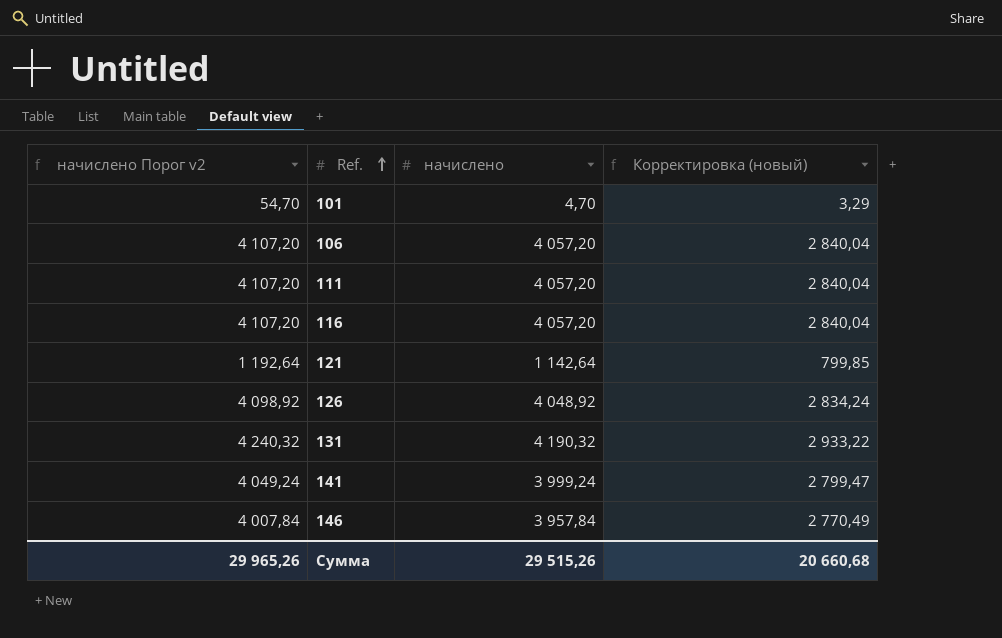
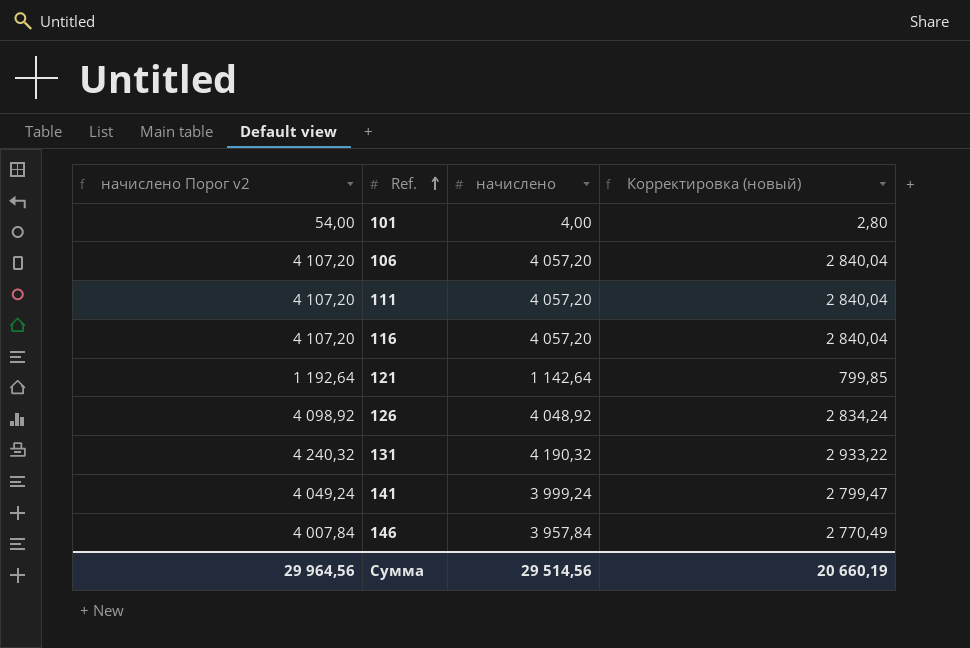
101 | начислено Порог v2: 54,70 -> 54,00
101 | начислено: 4,70 -> 4,00
101 | Корректировка (новый): 3,29 -> 2,80
Сумма | начислено Порог v2: 29 965,26 -> 29 964,56
Сумма | начислено: 29 515,26 -> 29 514,56
Сумма | Корректировка (новый): 20 660,68 -> 20 660,19

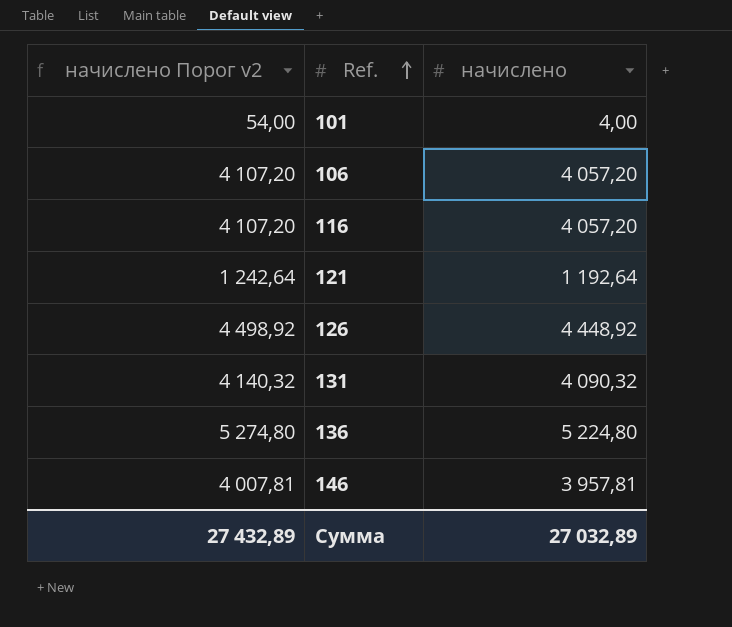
column Корректировка (новый) | formula: [начислено] * 0,7 -> none
row 111: 4 107,20 | 4 057,20 | 2 840,04 -> none
row 141: 4 049,24 | 3 999,24 | 2 799,47 -> none
121 | начислено Порог v2: 1 192,64 -> 1 242,64
121 | начислено: 1 142,64 -> 1 192,64
126 | начислено Порог v2: 4 098,92 -> 4 498,92
126 | начислено: 4 048,92 -> 4 448,92
131 | начислено Порог v2: 4 240,32 -> 4 140,32
131 | начислено: 4 190,32 -> 4 090,32
row 136: none -> 5 274,80 | 5 224,80
146 | начислено Порог v2: 4 007,84 -> 4 007,81
146 | начислено: 3 957,84 -> 3 957,81
Сумма | начислено Порог v2: 29 964,56 -> 27 432,89
Сумма | начислено: 29 514,56 -> 27 032,89

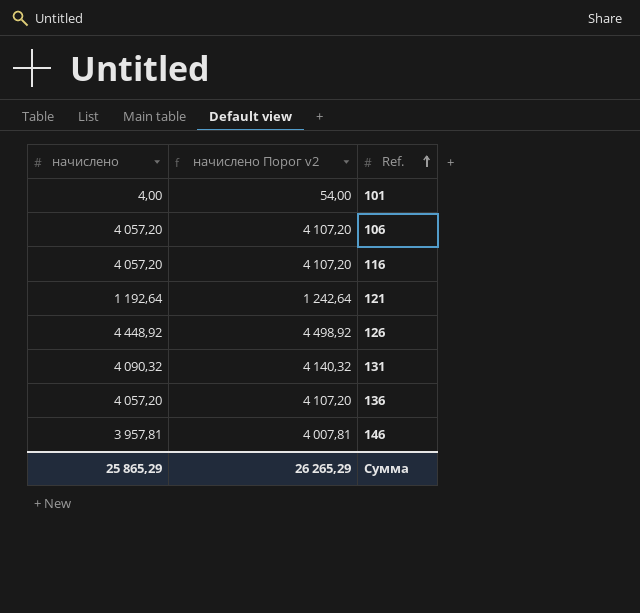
column начислено | position: 3 -> 1
136 | начислено: 5 224,80 -> 4 057,20
136 | начислено Порог v2: 5 274,80 -> 4 107,20
Сумма | начислено: 27 032,89 -> 25 865,29
Сумма | начислено Порог v2: 27 432,89 -> 26 265,29

